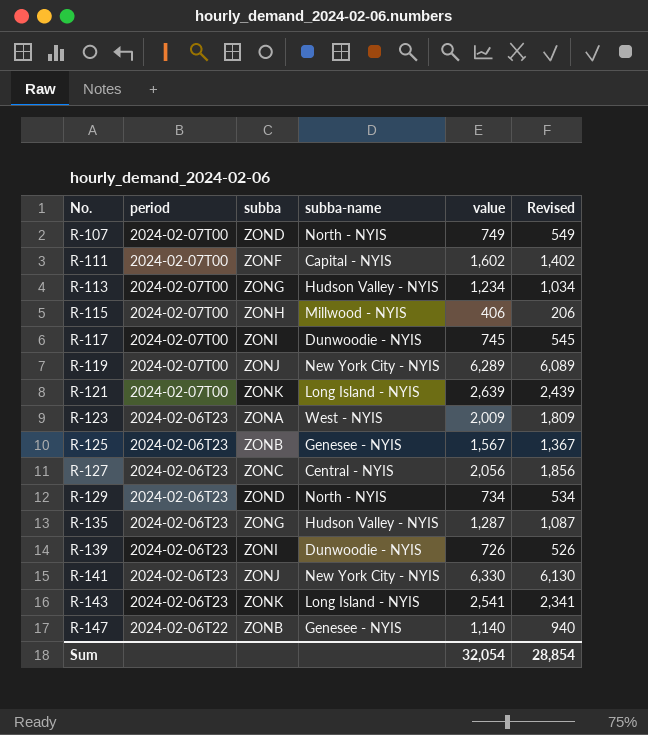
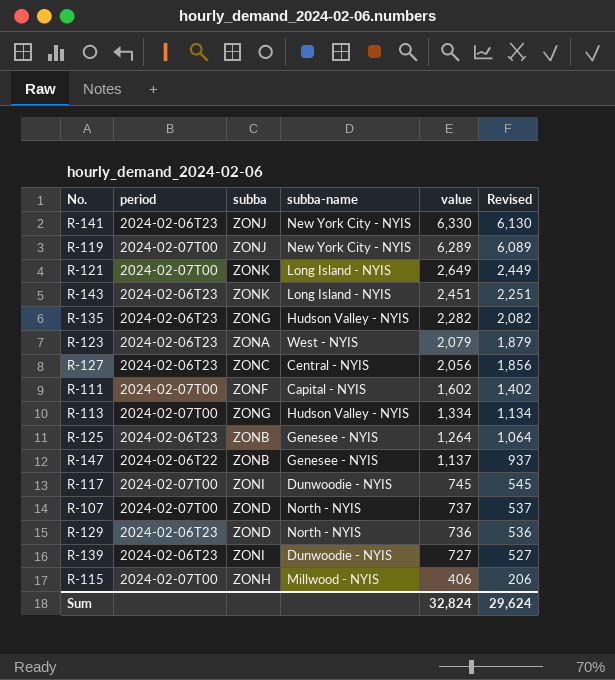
row order: No. ascending -> value descending
R-121 | value: 2,639 -> 2,649
R-121 | Revised: 2,439 -> 2,449
R-143 | value: 2,541 -> 2,451
R-143 | Revised: 2,341 -> 2,251
R-135 | value: 1,287 -> 2,282
R-135 | Revised: 1,087 -> 2,082
R-123 | value: 2,009 -> 2,079
R-123 | Revised: 1,809 -> 1,879
R-113 | value: 1,234 -> 1,334
R-113 | Revised: 1,034 -> 1,134
R-125 | value: 1,567 -> 1,264
R-125 | Revised: 1,367 -> 1,064
R-147 | value: 1,140 -> 1,137
R-147 | Revised: 940 -> 937
R-107 | value: 749 -> 737
R-107 | Revised: 549 -> 537
R-129 | value: 734 -> 736
R-129 | Revised: 534 -> 536
R-139 | value: 726 -> 727
R-139 | Revised: 526 -> 527
Sum | value: 32,054 -> 32,824
Sum | Revised: 28,854 -> 29,624

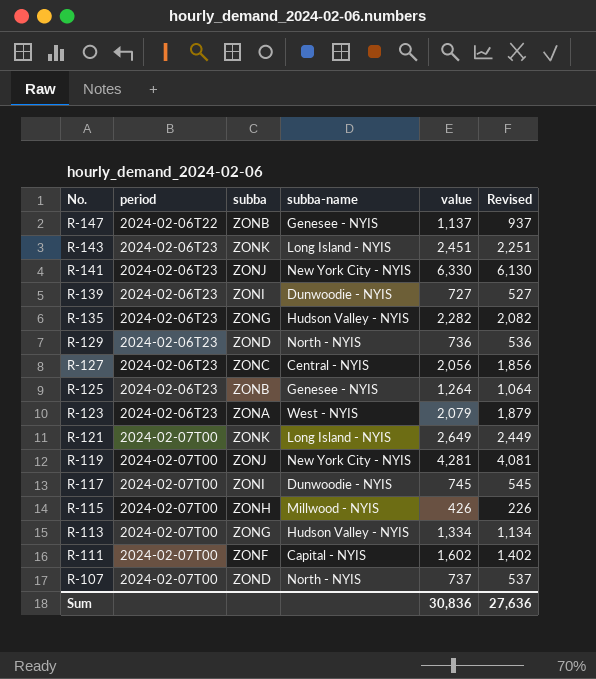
row order: value descending -> No. descending
R-119 | value: 6,289 -> 4,281
R-119 | Revised: 6,089 -> 4,081
R-115 | value: 406 -> 426
R-115 | Revised: 206 -> 226
Sum | value: 32,824 -> 30,836
Sum | Revised: 29,624 -> 27,636

